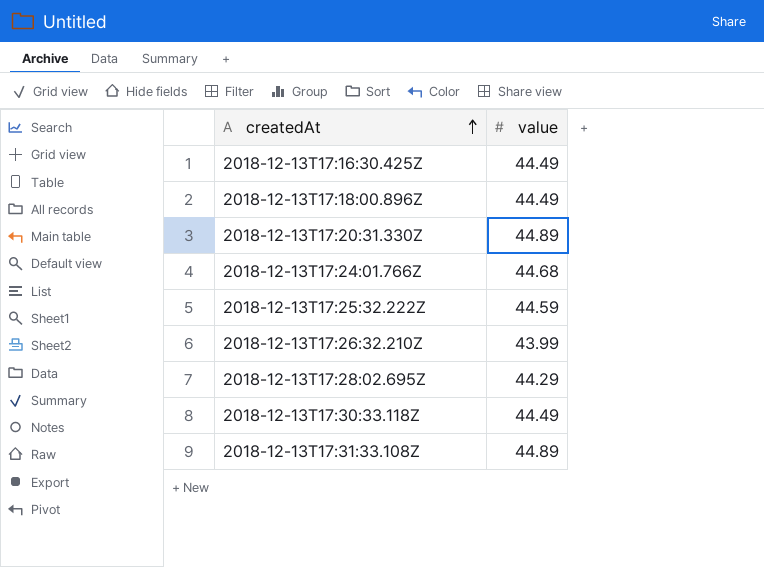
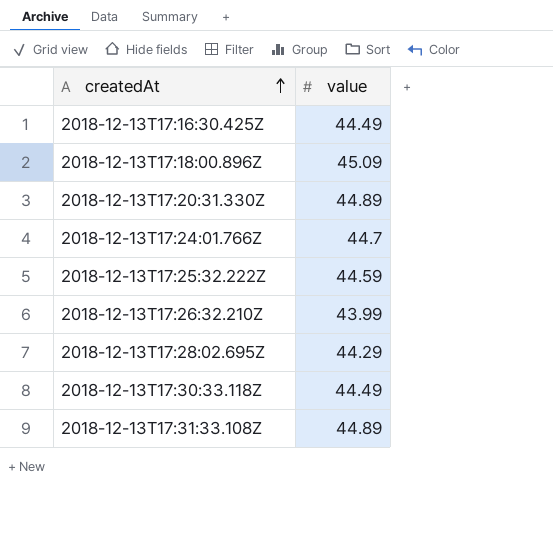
2018-12-13T17:18:00.896Z | value: 44.49 -> 45.09
2018-12-13T17:24:01.766Z | value: 44.68 -> 44.7

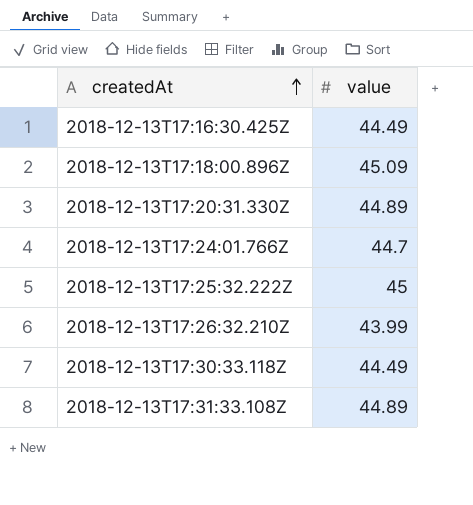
row 2018-12-13T17:28:02.695Z: 44.29 -> none
2018-12-13T17:25:32.222Z | value: 44.59 -> 45

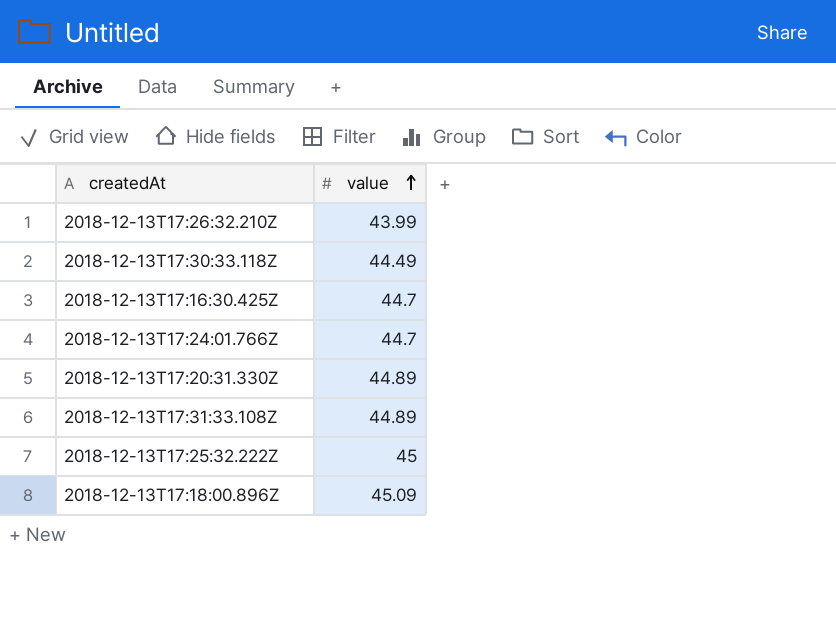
row order: createdAt ascending -> value ascending
2018-12-13T17:16:30.425Z | value: 44.49 -> 44.7

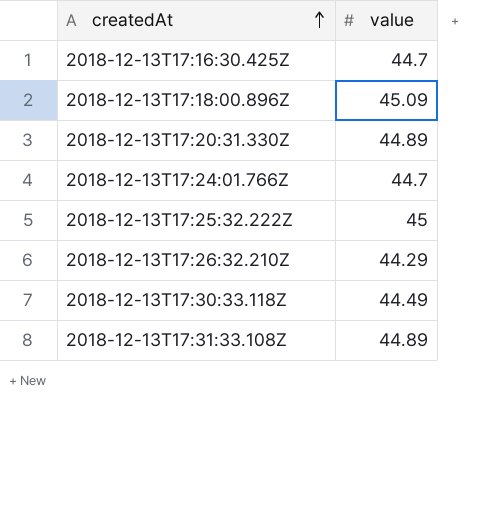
row order: value ascending -> createdAt ascending
2018-12-13T17:26:32.210Z | value: 43.99 -> 44.29

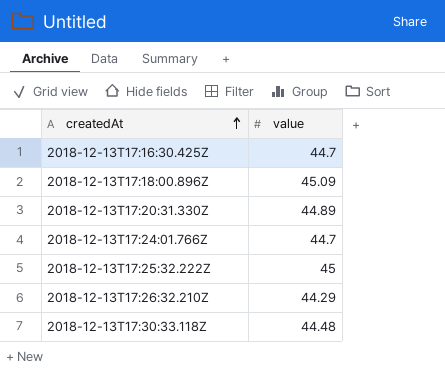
row 2018-12-13T17:31:33.108Z: 44.89 -> none
2018-12-13T17:30:33.118Z | value: 44.49 -> 44.48

